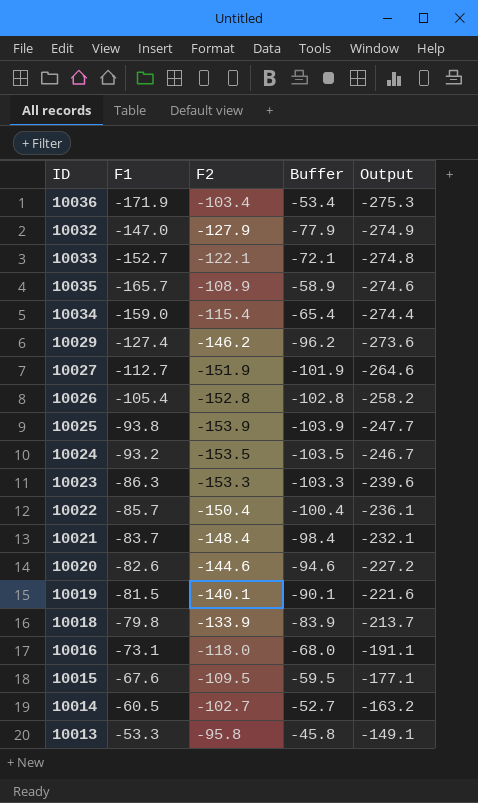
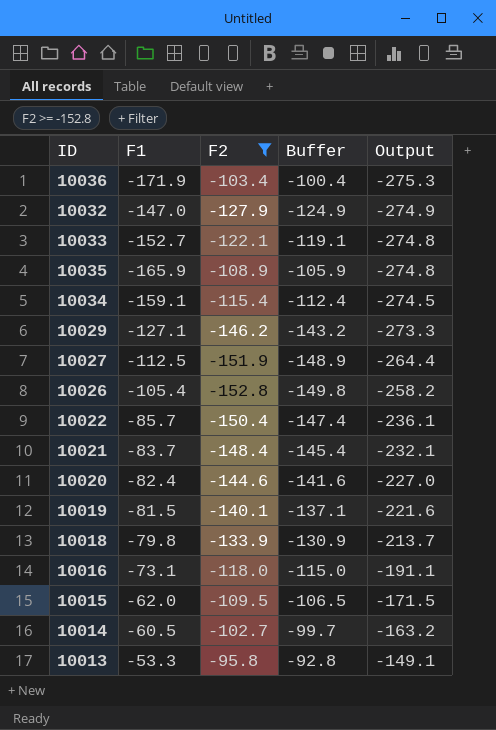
filter: none -> F2 >= -152.8
column Buffer | formula: [F2] + 50 -> [F2] + 3
10035 | F1: -165.7 -> -165.9
10035 | Output: -274.6 -> -274.8
10034 | F1: -159.0 -> -159.1
10034 | Output: -274.4 -> -274.5
10029 | F1: -127.4 -> -127.1
10029 | Output: -273.6 -> -273.3
10027 | F1: -112.7 -> -112.5
10027 | Output: -264.6 -> -264.4
10020 | F1: -82.6 -> -82.4
10020 | Output: -227.2 -> -227.0
10015 | F1: -67.6 -> -62.0
10015 | Output: -177.1 -> -171.5

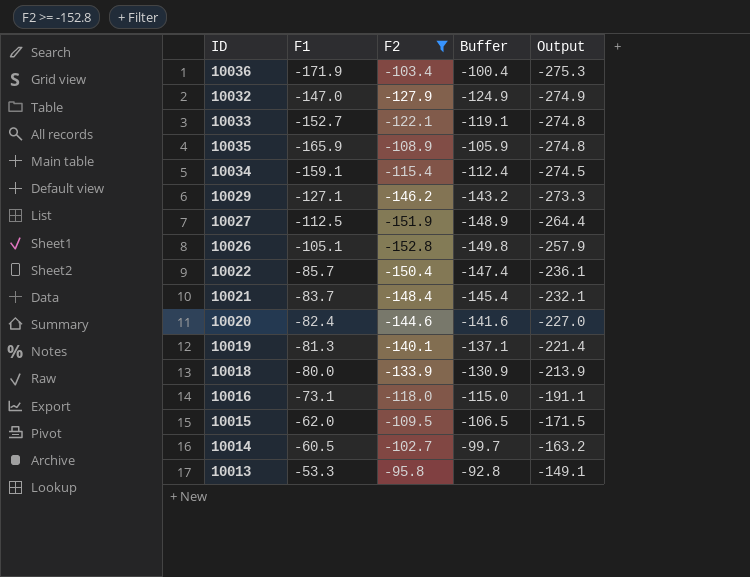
10026 | F1: -105.4 -> -105.1
10026 | Output: -258.2 -> -257.9
10019 | F1: -81.5 -> -81.3
10019 | Output: -221.6 -> -221.4
10018 | F1: -79.8 -> -80.0
10018 | Output: -213.7 -> -213.9

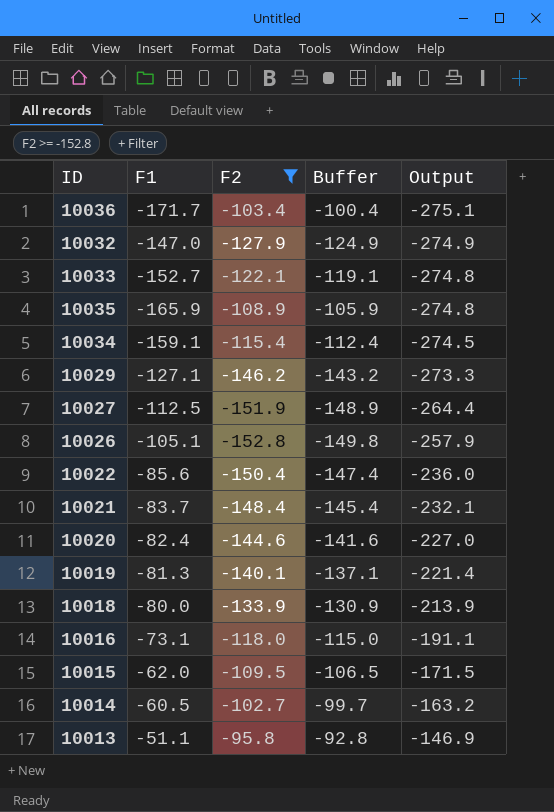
10036 | F1: -171.9 -> -171.7
10036 | Output: -275.3 -> -275.1
10022 | F1: -85.7 -> -85.6
10022 | Output: -236.1 -> -236.0
10013 | F1: -53.3 -> -51.1
10013 | Output: -149.1 -> -146.9

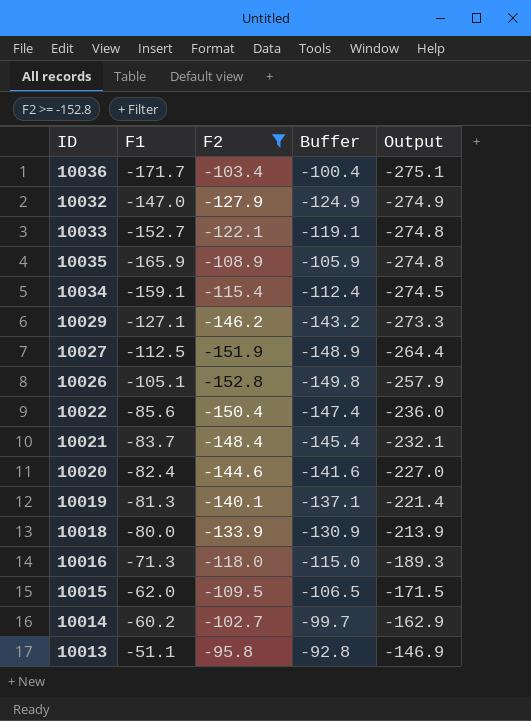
10016 | F1: -73.1 -> -71.3
10016 | Output: -191.1 -> -189.3
10014 | F1: -60.5 -> -60.2
10014 | Output: -163.2 -> -162.9

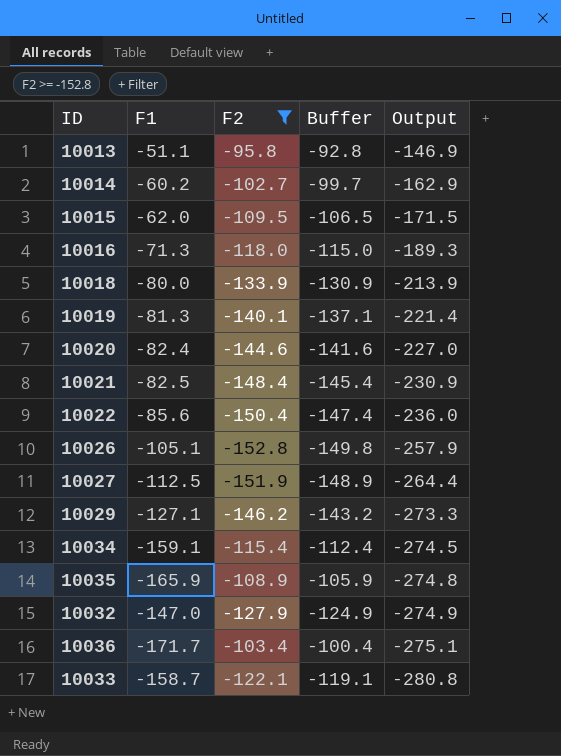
row order: Output ascending -> Output descending
10021 | F1: -83.7 -> -82.5
10021 | Output: -232.1 -> -230.9
10033 | F1: -152.7 -> -158.7
10033 | Output: -274.8 -> -280.8

